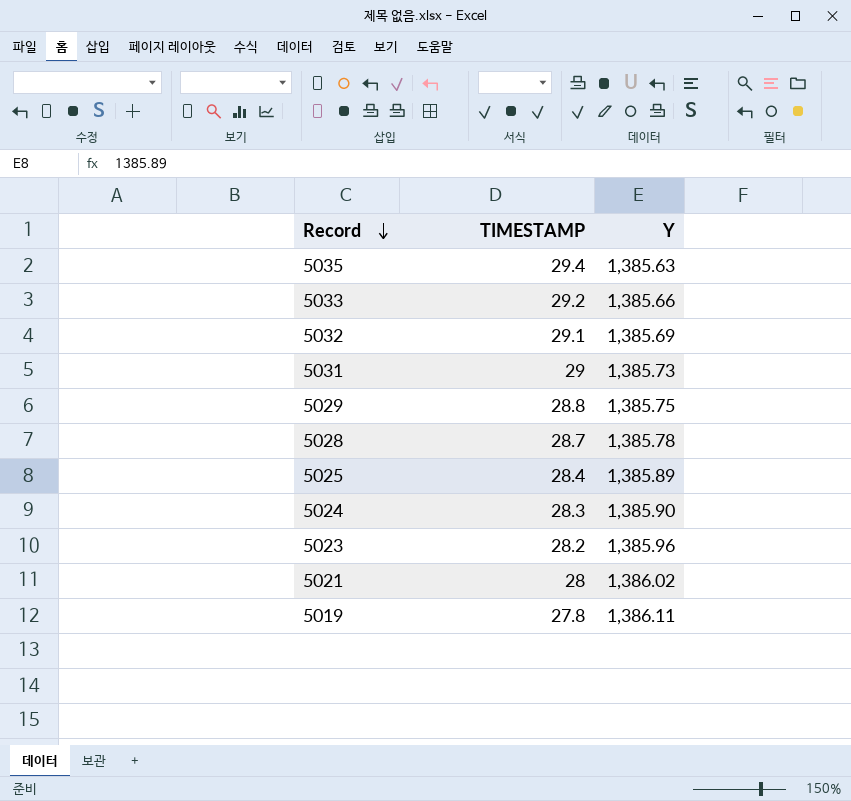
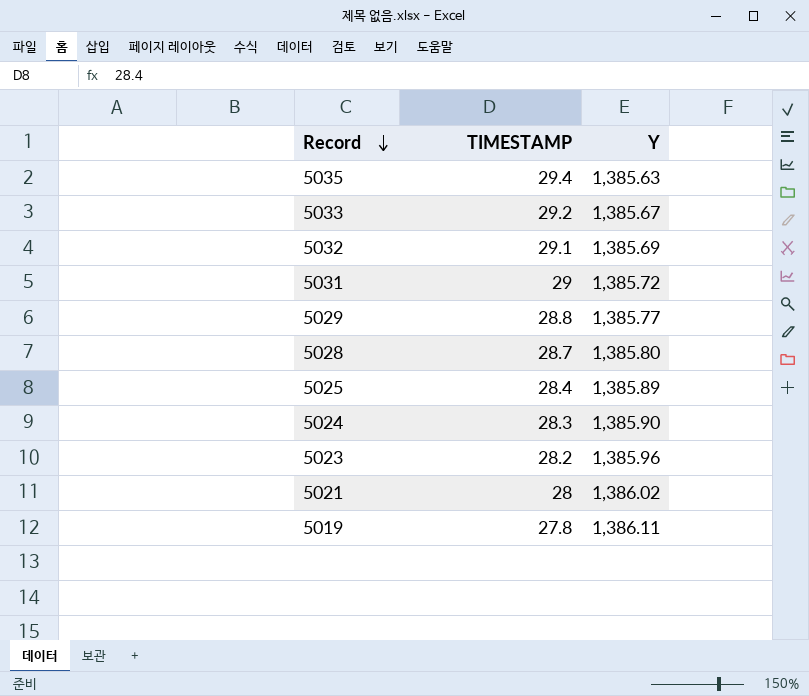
5033 | Y: 1,385.66 -> 1,385.67
5031 | Y: 1,385.73 -> 1,385.72
5029 | Y: 1,385.75 -> 1,385.77
5028 | Y: 1,385.78 -> 1,385.80

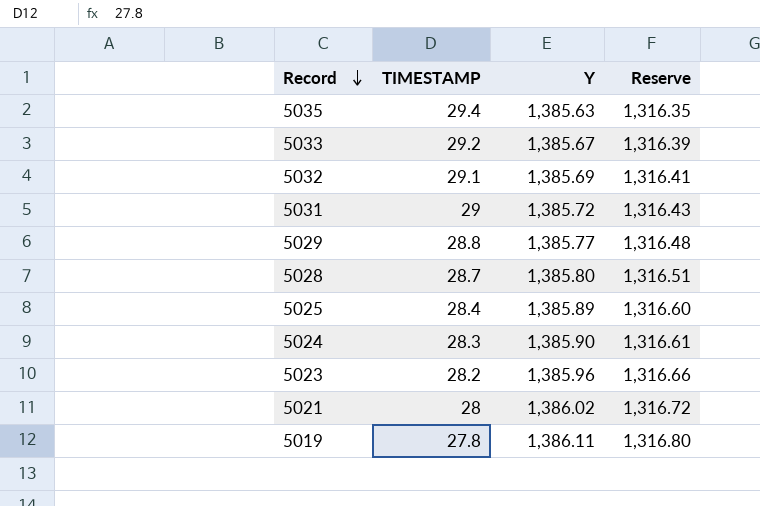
column Reserve | formula: none -> [Y] * 0.95

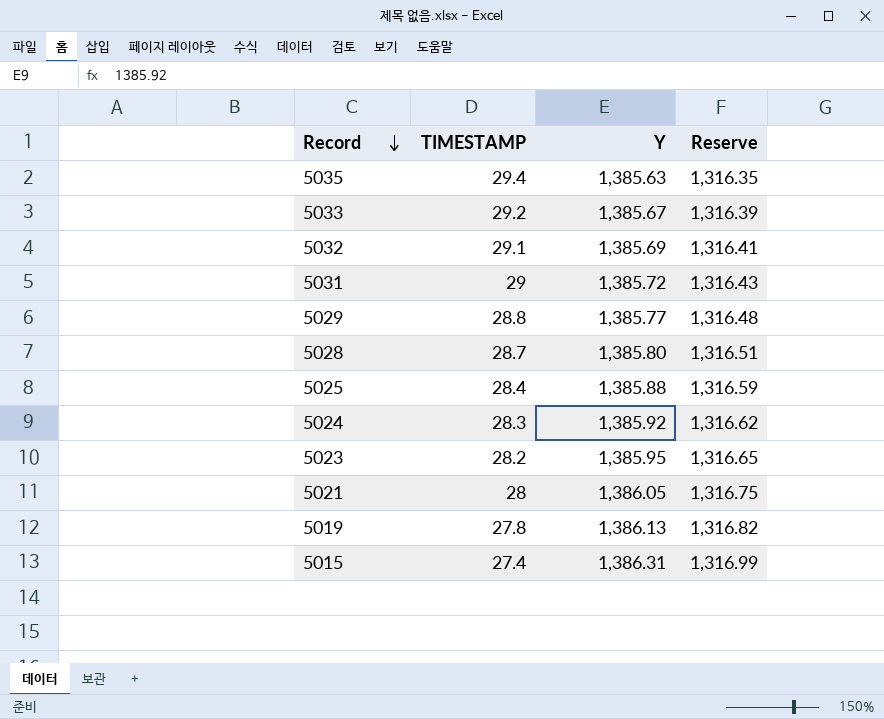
5025 | Y: 1,385.89 -> 1,385.88
5025 | Reserve: 1,316.60 -> 1,316.59
5024 | Y: 1,385.90 -> 1,385.92
5024 | Reserve: 1,316.61 -> 1,316.62
5023 | Y: 1,385.96 -> 1,385.95
5023 | Reserve: 1,316.66 -> 1,316.65
5021 | Y: 1,386.02 -> 1,386.05
5021 | Reserve: 1,316.72 -> 1,316.75
5019 | Y: 1,386.11 -> 1,386.13
5019 | Reserve: 1,316.80 -> 1,316.82
row 5015: none -> 27.4 | 1,386.31 | 1,316.99

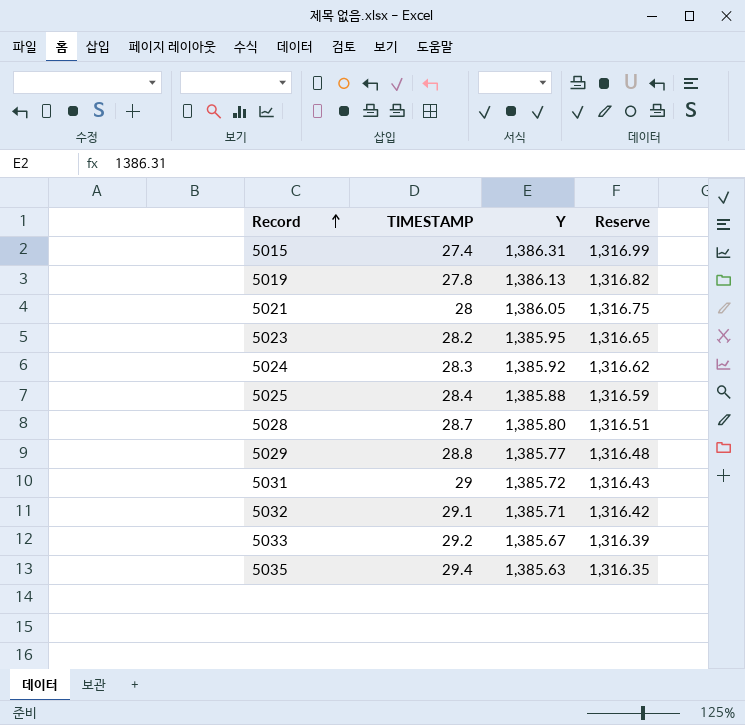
row order: Record descending -> Record ascending
5032 | Y: 1,385.69 -> 1,385.71
5032 | Reserve: 1,316.41 -> 1,316.42

